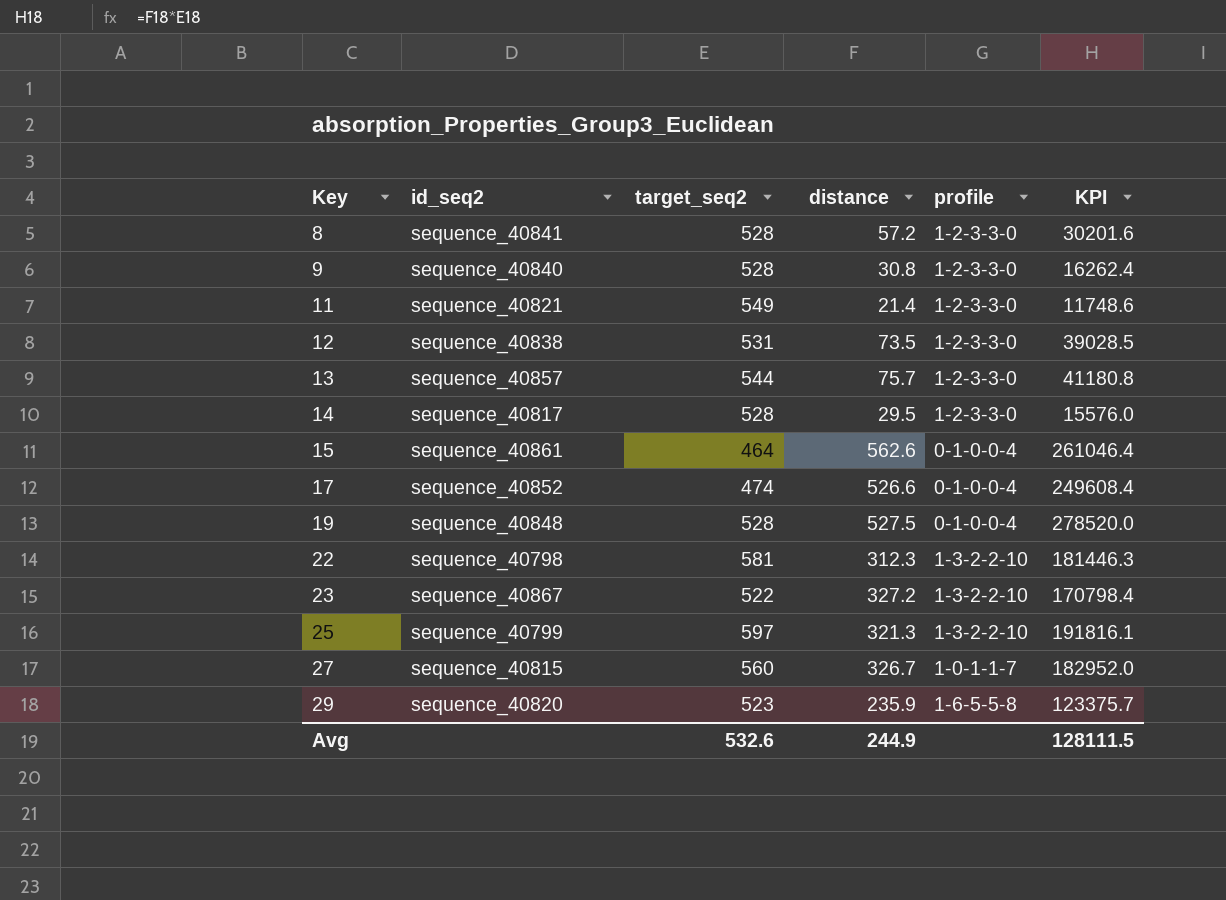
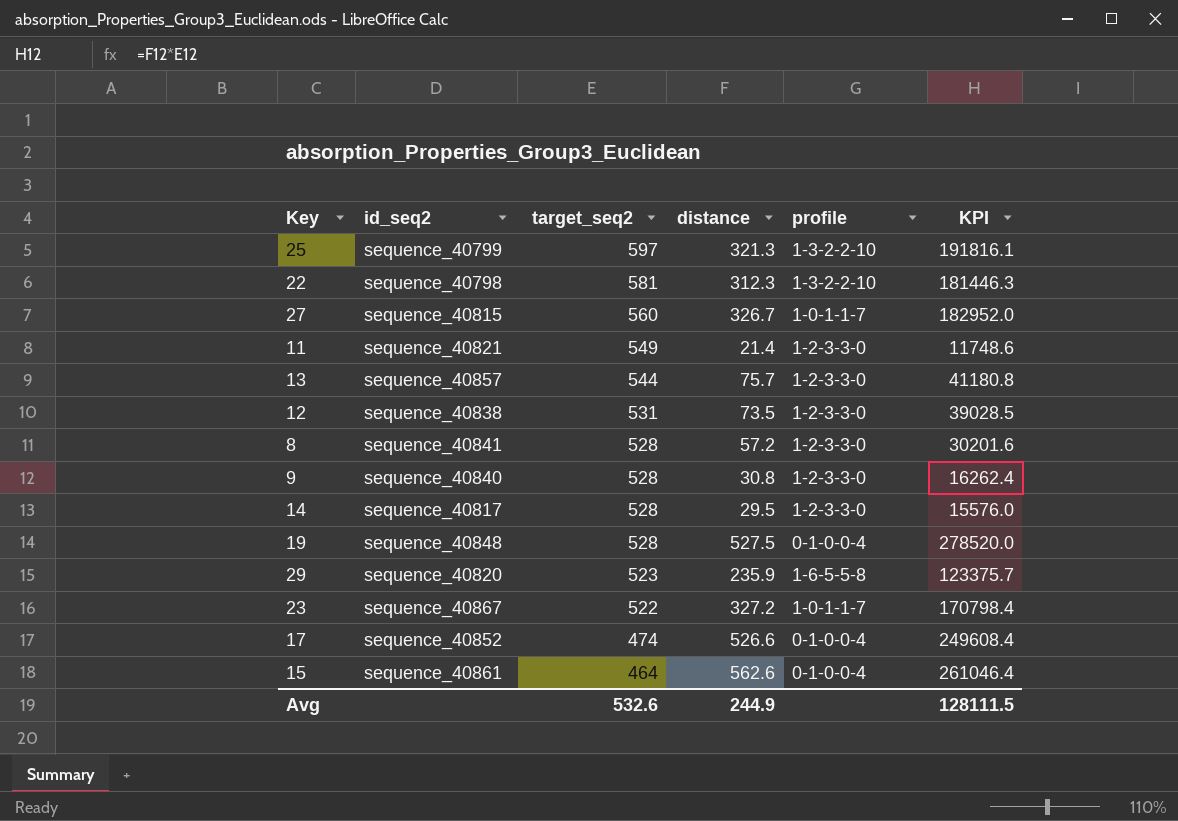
row order: Key ascending -> target_seq2 descending
23 | profile: 1-3-2-2-10 -> 1-0-1-1-7

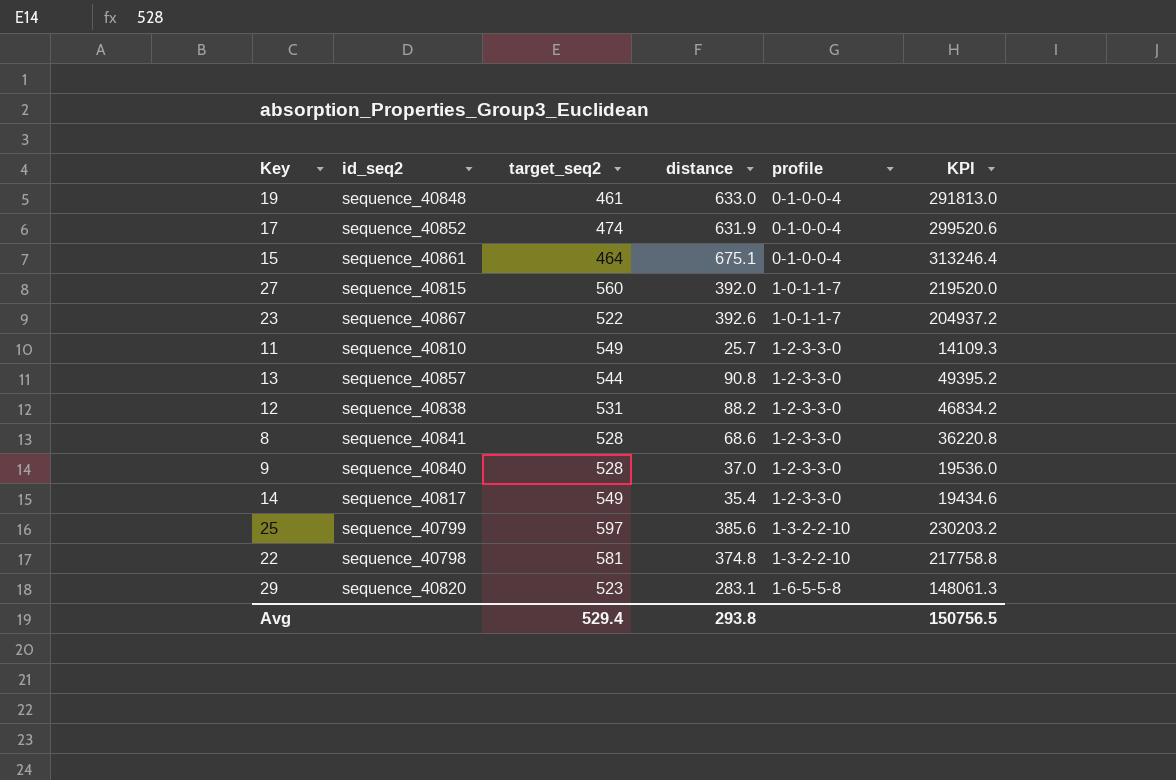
row order: target_seq2 descending -> profile ascending
19 | target_seq2: 528 -> 461
19 | distance: 527.5 -> 633.0
19 | KPI: 278520.0 -> 291813.0
17 | distance: 526.6 -> 631.9
17 | KPI: 249608.4 -> 299520.6
15 | distance: 562.6 -> 675.1
15 | KPI: 261046.4 -> 313246.4
27 | distance: 326.7 -> 392.0
27 | KPI: 182952.0 -> 219520.0
23 | distance: 327.2 -> 392.6
23 | KPI: 170798.4 -> 204937.2
11 | id_seq2: sequence_40821 -> sequence_40810
11 | distance: 21.4 -> 25.7
11 | KPI: 11748.6 -> 14109.3
13 | distance: 75.7 -> 90.8
13 | KPI: 41180.8 -> 49395.2
12 | distance: 73.5 -> 88.2
12 | KPI: 39028.5 -> 46834.2
8 | distance: 57.2 -> 68.6
8 | KPI: 30201.6 -> 36220.8
9 | distance: 30.8 -> 37.0
9 | KPI: 16262.4 -> 19536.0
14 | target_seq2: 528 -> 549
14 | distance: 29.5 -> 35.4
14 | KPI: 15576.0 -> 19434.6
25 | distance: 321.3 -> 385.6
25 | KPI: 191816.1 -> 230203.2
22 | distance: 312.3 -> 374.8
22 | KPI: 181446.3 -> 217758.8
29 | distance: 235.9 -> 283.1
29 | KPI: 123375.7 -> 148061.3
Avg | target_seq2: 532.6 -> 529.4
Avg | distance: 244.9 -> 293.8
Avg | KPI: 128111.5 -> 150756.5

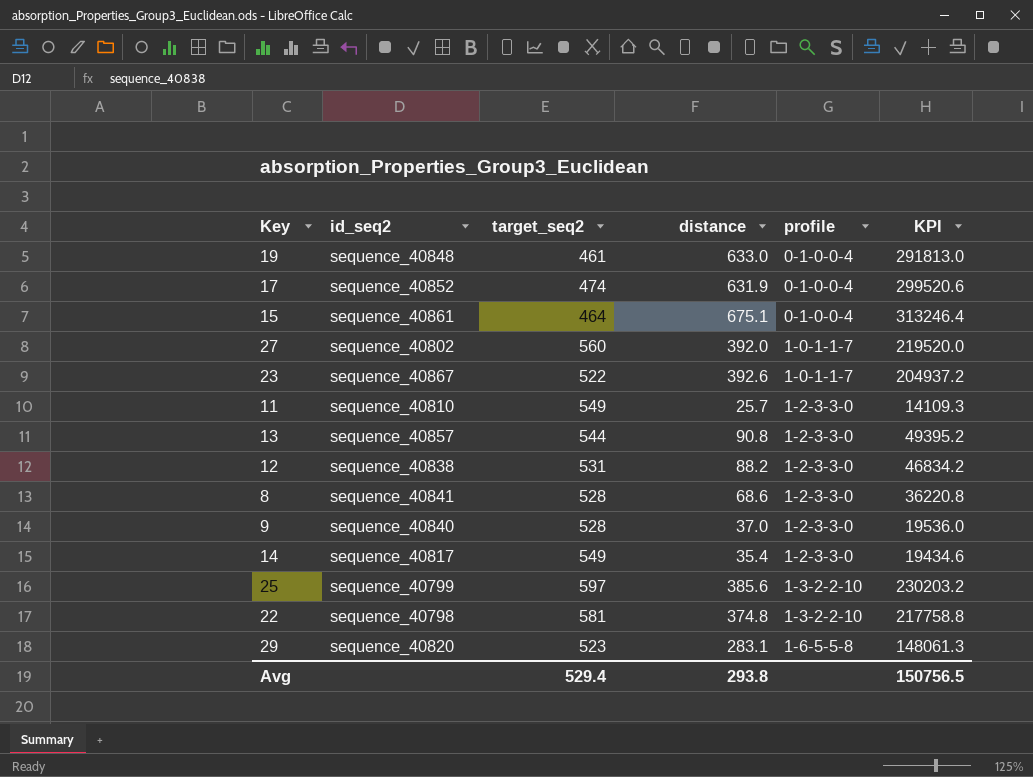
27 | id_seq2: sequence_40815 -> sequence_40802

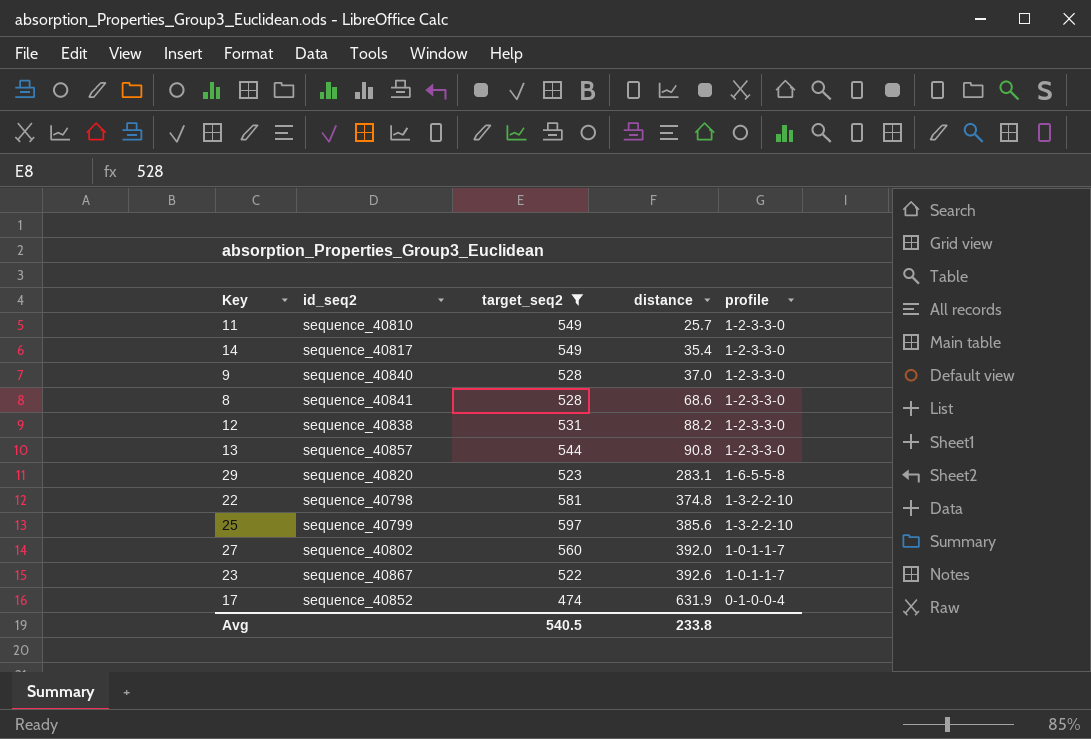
filter: none -> target_seq2 >= 474
row order: profile ascending -> distance ascending
column KPI | formula: [target_seq2] * [distance] -> none
Avg | target_seq2: 529.4 -> 540.5
Avg | distance: 293.8 -> 233.8

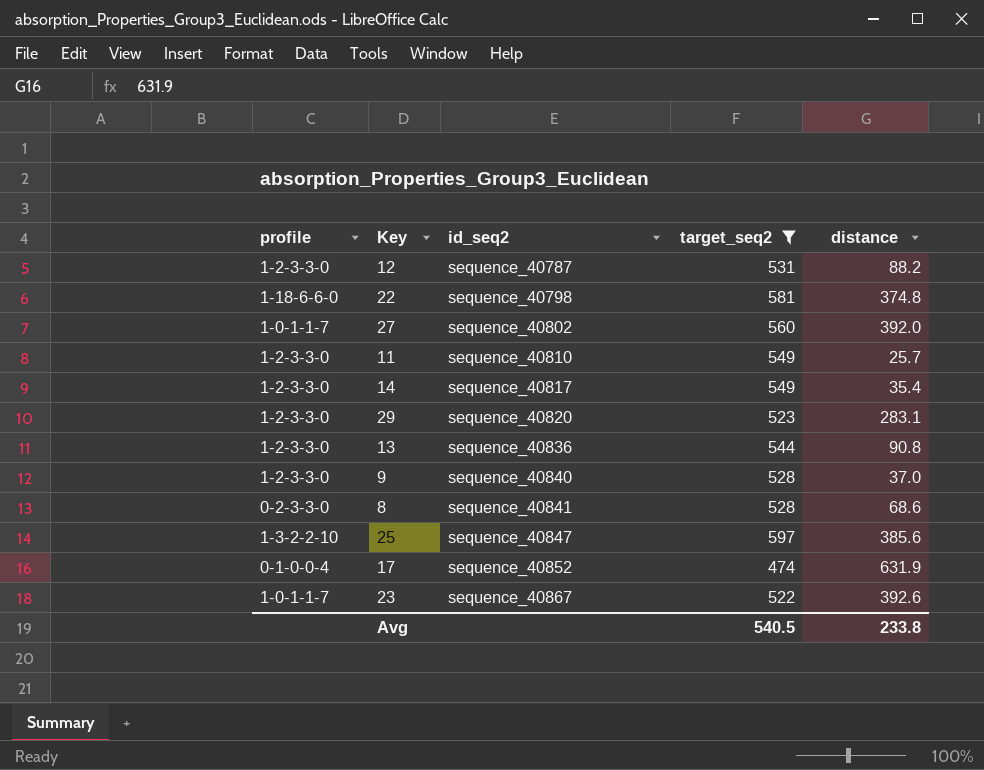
row order: distance ascending -> id_seq2 ascending
column profile | position: 5 -> 1
12 | id_seq2: sequence_40838 -> sequence_40787
22 | profile: 1-3-2-2-10 -> 1-18-6-6-0
29 | profile: 1-6-5-5-8 -> 1-2-3-3-0
13 | id_seq2: sequence_40857 -> sequence_40836
8 | profile: 1-2-3-3-0 -> 0-2-3-3-0
25 | id_seq2: sequence_40799 -> sequence_40847

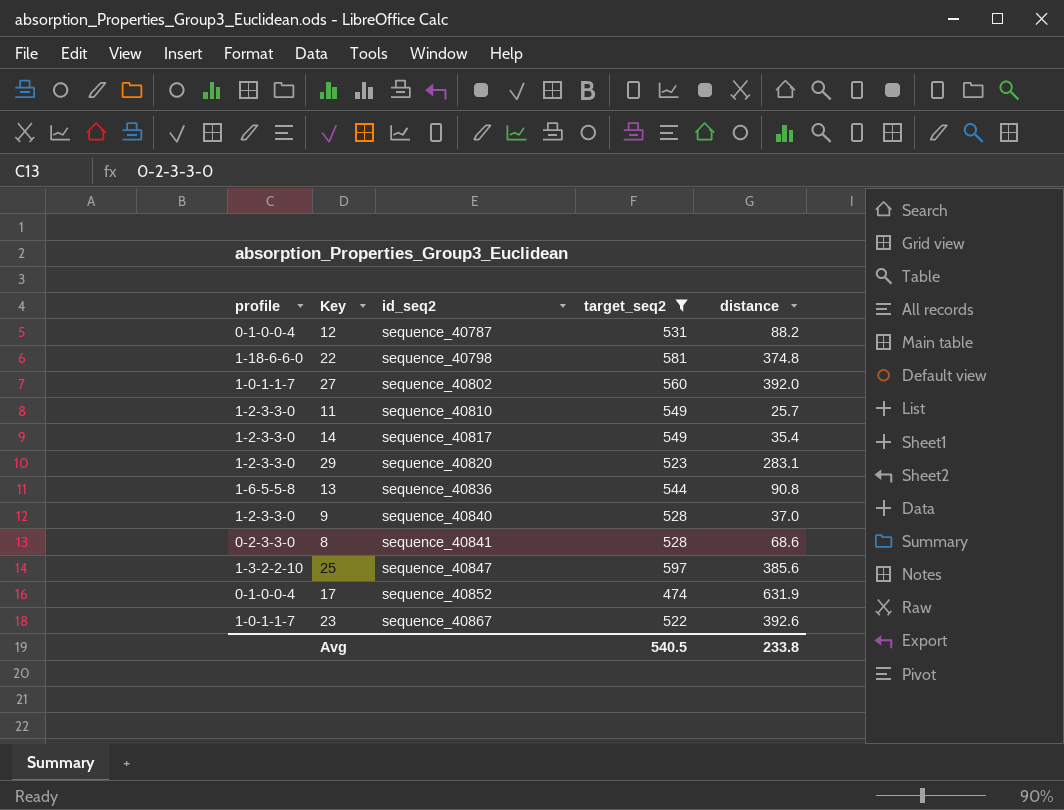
12 | profile: 1-2-3-3-0 -> 0-1-0-0-4
13 | profile: 1-2-3-3-0 -> 1-6-5-5-8

